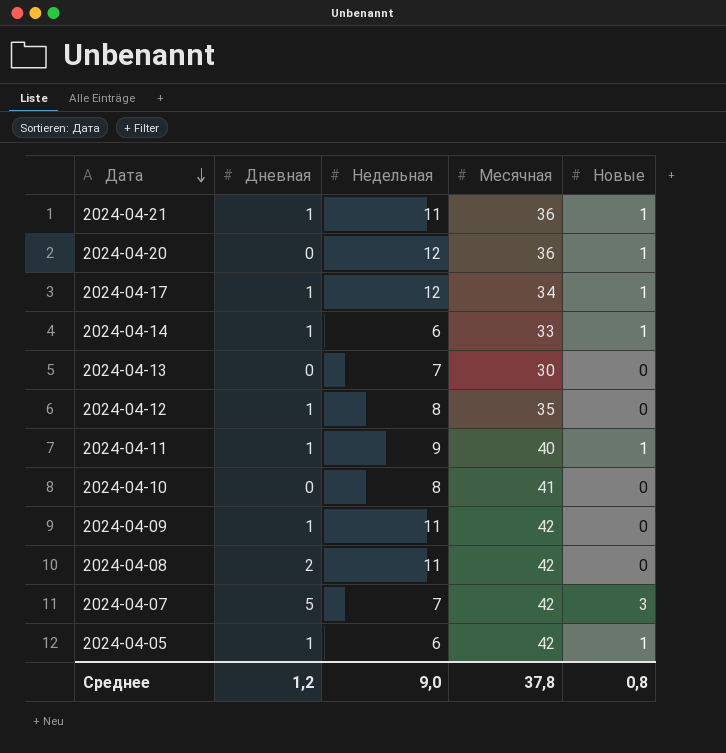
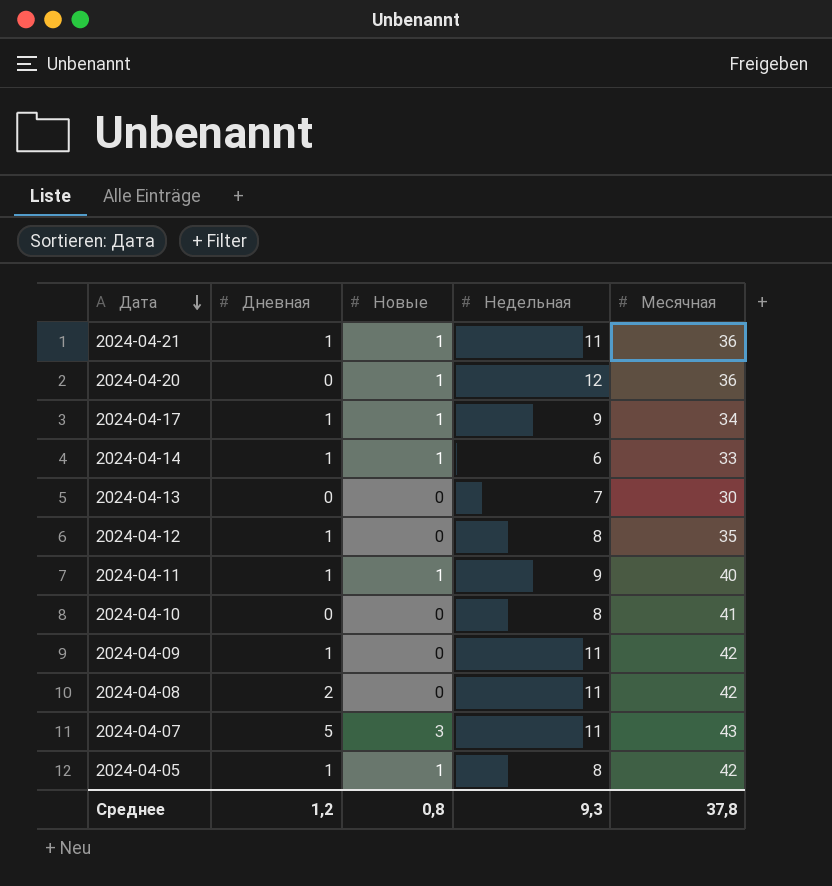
column Новые | position: 5 -> 3
2024-04-17 | Недельная: 12 -> 9
2024-04-07 | Недельная: 7 -> 11
2024-04-07 | Месячная: 42 -> 43
2024-04-05 | Недельная: 6 -> 8
Среднее | Недельная: 9,0 -> 9,3

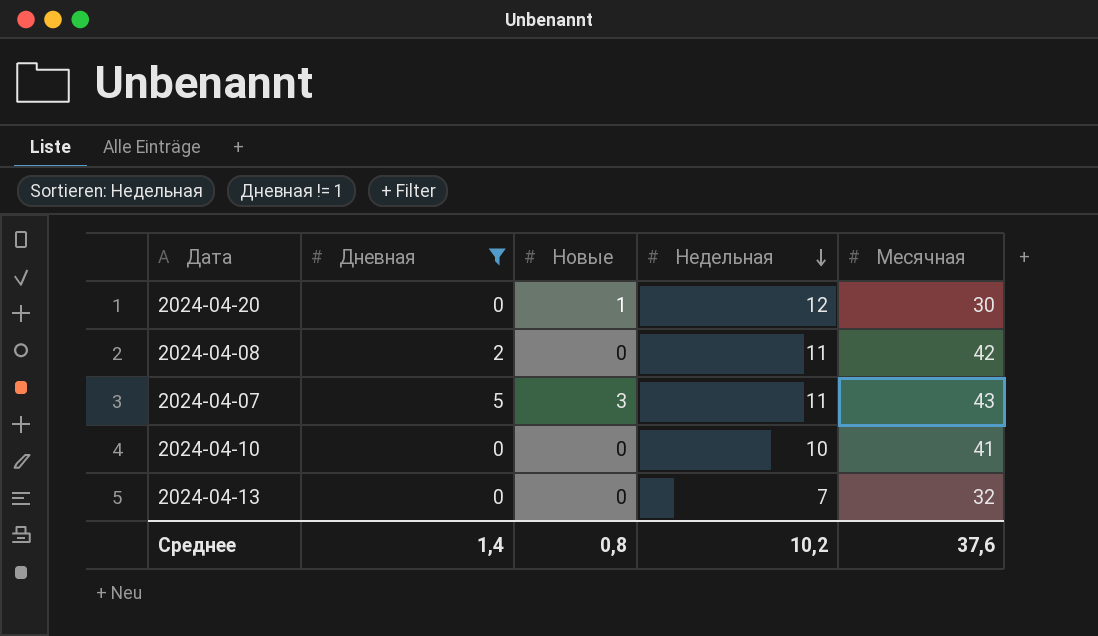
filter: none -> Дневная != 1
row order: Дата descending -> Недельная descending
2024-04-20 | Месячная: 36 -> 30
2024-04-10 | Недельная: 8 -> 10
2024-04-13 | Месячная: 30 -> 32
Среднее | Дневная: 1,2 -> 1,4
Среднее | Недельная: 9,3 -> 10,2
Среднее | Месячная: 37,8 -> 37,6

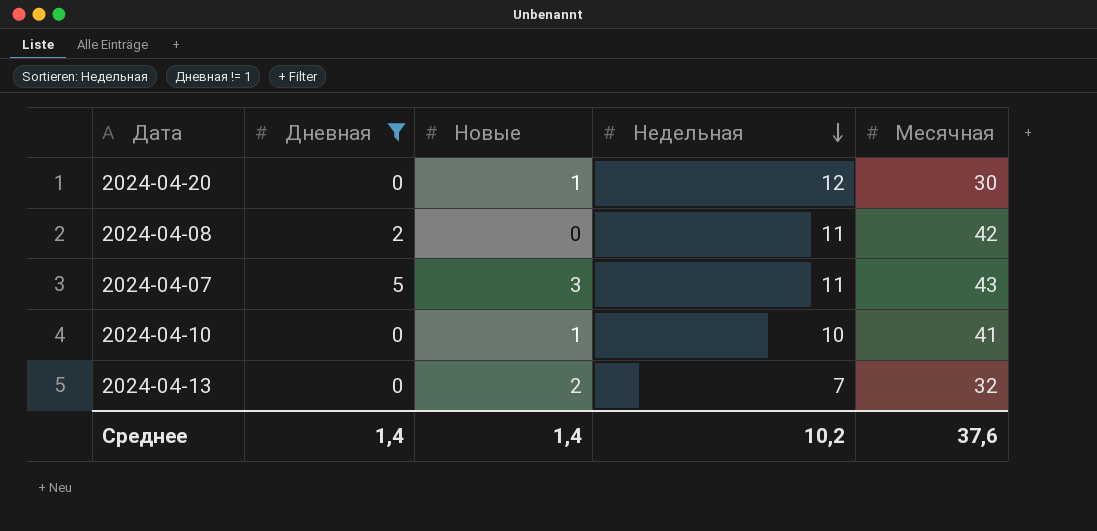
2024-04-10 | Новые: 0 -> 1
2024-04-13 | Новые: 0 -> 2
Среднее | Новые: 0,8 -> 1,4

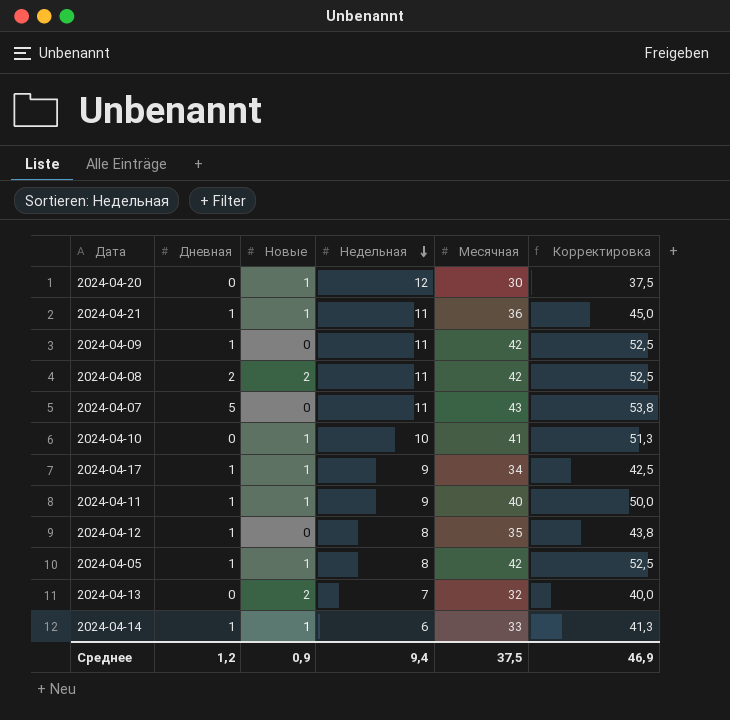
filter: Дневная != 1 -> none
column Корректировка | formula: none -> [Месячная] * 1,25
2024-04-08 | Новые: 0 -> 2
2024-04-07 | Новые: 3 -> 0
Среднее | Дневная: 1,4 -> 1,2
Среднее | Новые: 1,4 -> 0,9
Среднее | Недельная: 10,2 -> 9,4
Среднее | Месячная: 37,6 -> 37,5

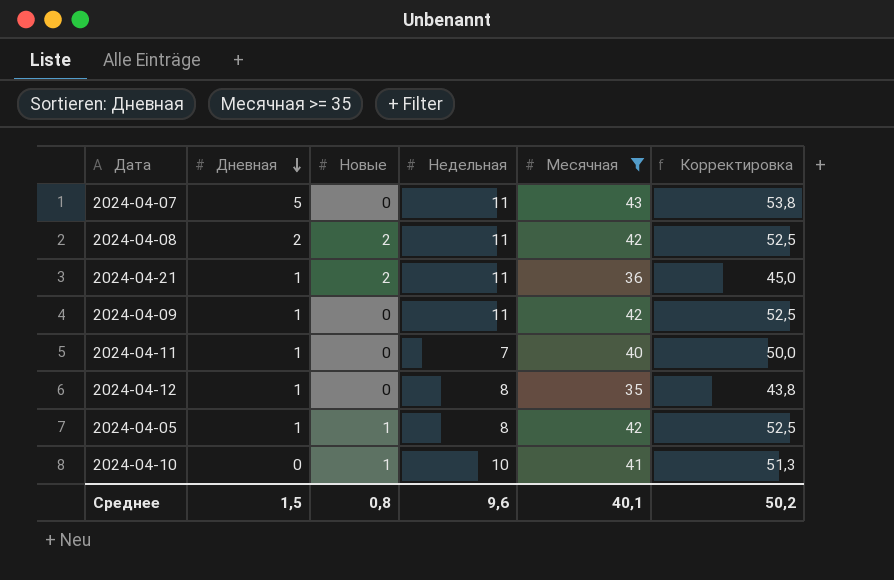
filter: none -> Месячная >= 35
row order: Недельная descending -> Дневная descending
2024-04-21 | Новые: 1 -> 2
2024-04-11 | Новые: 1 -> 0
2024-04-11 | Недельная: 9 -> 7
Среднее | Дневная: 1,2 -> 1,5
Среднее | Новые: 0,9 -> 0,8
Среднее | Недельная: 9,4 -> 9,6
Среднее | Месячная: 37,5 -> 40,1
Среднее | Корректировка: 46,9 -> 50,2

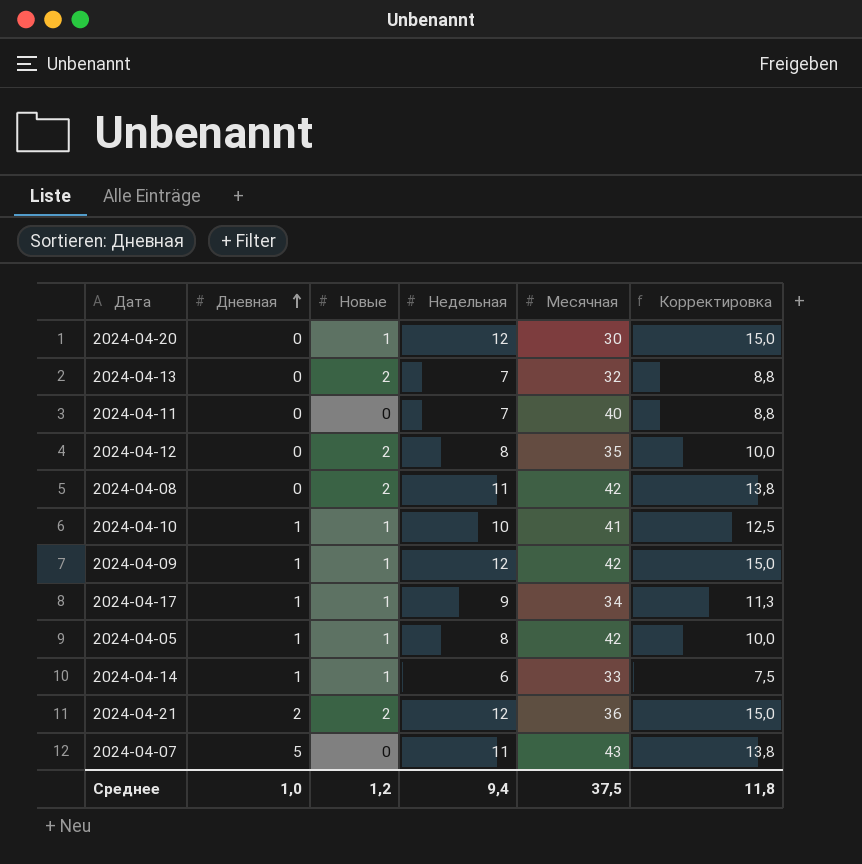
filter: Месячная >= 35 -> none
row order: Дневная descending -> Дневная ascending
column Корректировка | formula: [Месячная] * 1,25 -> [Недельная] * 1,25
2024-04-11 | Дневная: 1 -> 0
2024-04-12 | Дневная: 1 -> 0
2024-04-12 | Новые: 0 -> 2
2024-04-08 | Дневная: 2 -> 0
2024-04-10 | Дневная: 0 -> 1
2024-04-09 | Новые: 0 -> 1
2024-04-09 | Недельная: 11 -> 12
2024-04-21 | Дневная: 1 -> 2
2024-04-21 | Недельная: 11 -> 12
Среднее | Дневная: 1,5 -> 1,0
Среднее | Новые: 0,8 -> 1,2
Среднее | Недельная: 9,6 -> 9,4
Среднее | Месячная: 40,1 -> 37,5
Среднее | Корректировка: 50,2 -> 11,8

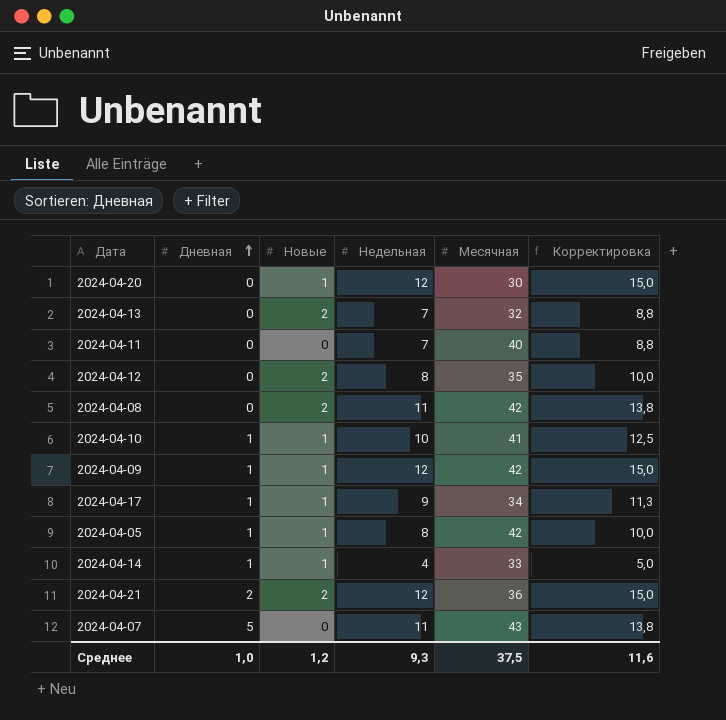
2024-04-14 | Недельная: 6 -> 4
2024-04-14 | Корректировка: 7,5 -> 5,0
Среднее | Недельная: 9,4 -> 9,3
Среднее | Корректировка: 11,8 -> 11,6

